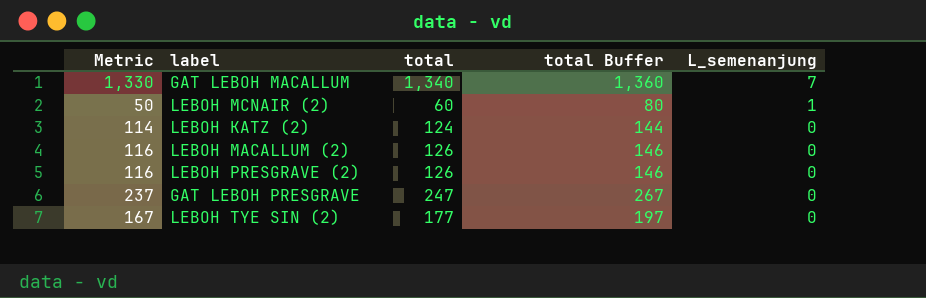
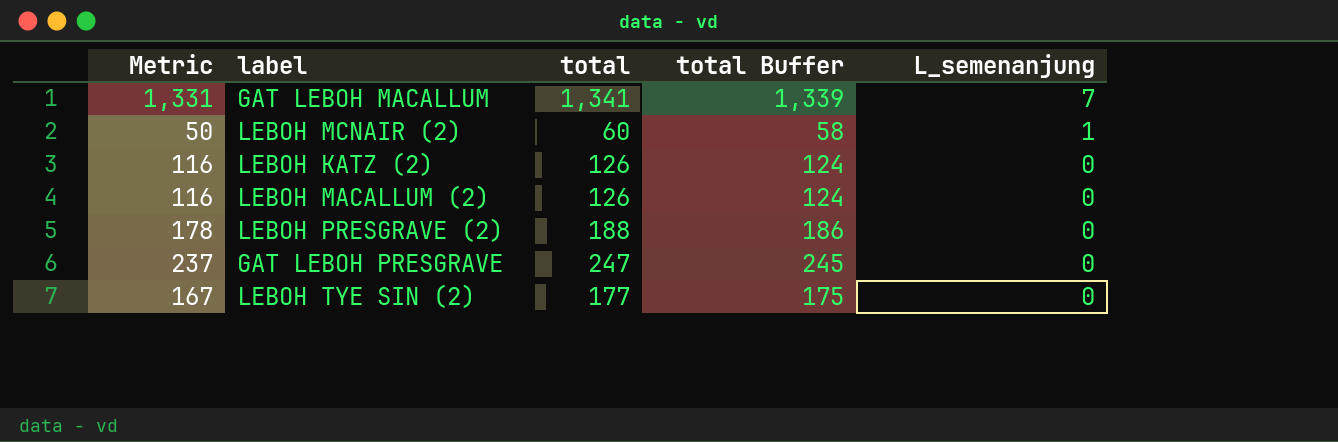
column total Buffer | formula: [total] + 20 -> [total] - 2
GAT LEBOH MACALLUM | Metric: 1,330 -> 1,331
GAT LEBOH MACALLUM | total: 1,340 -> 1,341
LEBOH KATZ (2) | Metric: 114 -> 116
LEBOH KATZ (2) | total: 124 -> 126
LEBOH PRESGRAVE (2) | Metric: 116 -> 178
LEBOH PRESGRAVE (2) | total: 126 -> 188

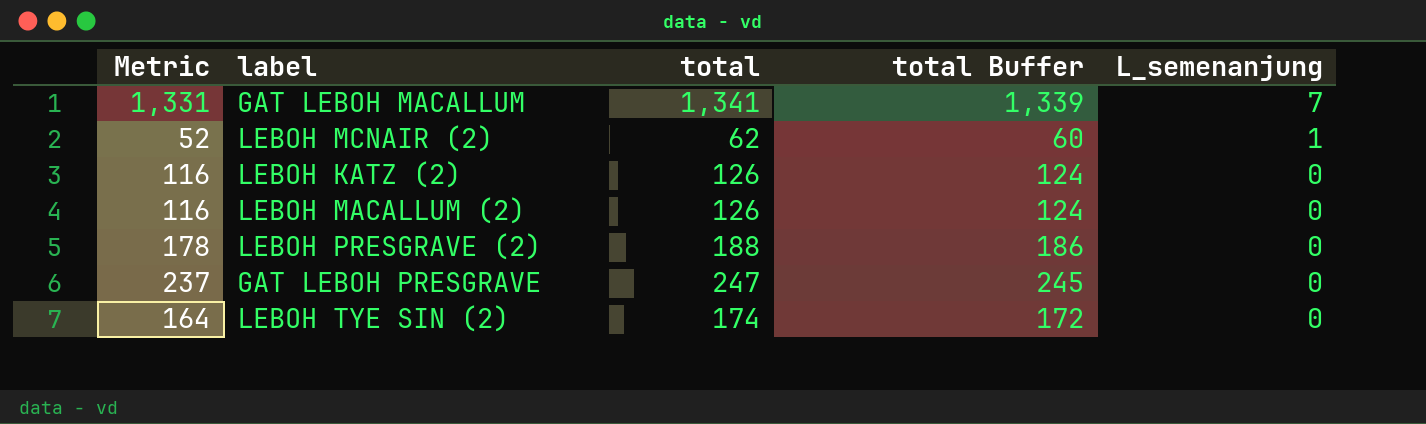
LEBOH MCNAIR (2) | Metric: 50 -> 52
LEBOH MCNAIR (2) | total: 60 -> 62
LEBOH MCNAIR (2) | total Buffer: 58 -> 60
LEBOH TYE SIN (2) | Metric: 167 -> 164
LEBOH TYE SIN (2) | total: 177 -> 174
LEBOH TYE SIN (2) | total Buffer: 175 -> 172

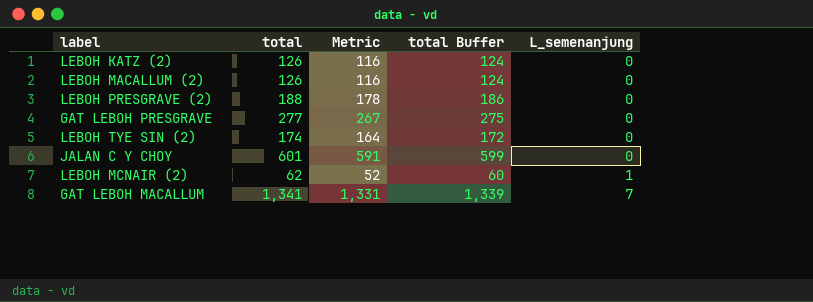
row order: L_semenanjung descending -> L_semenanjung ascending
column Metric | position: 1 -> 3
GAT LEBOH PRESGRAVE | total: 247 -> 277
GAT LEBOH PRESGRAVE | Metric: 237 -> 267
GAT LEBOH PRESGRAVE | total Buffer: 245 -> 275
row JALAN C Y CHOY: none -> 601 | 591 | 599 | 0

